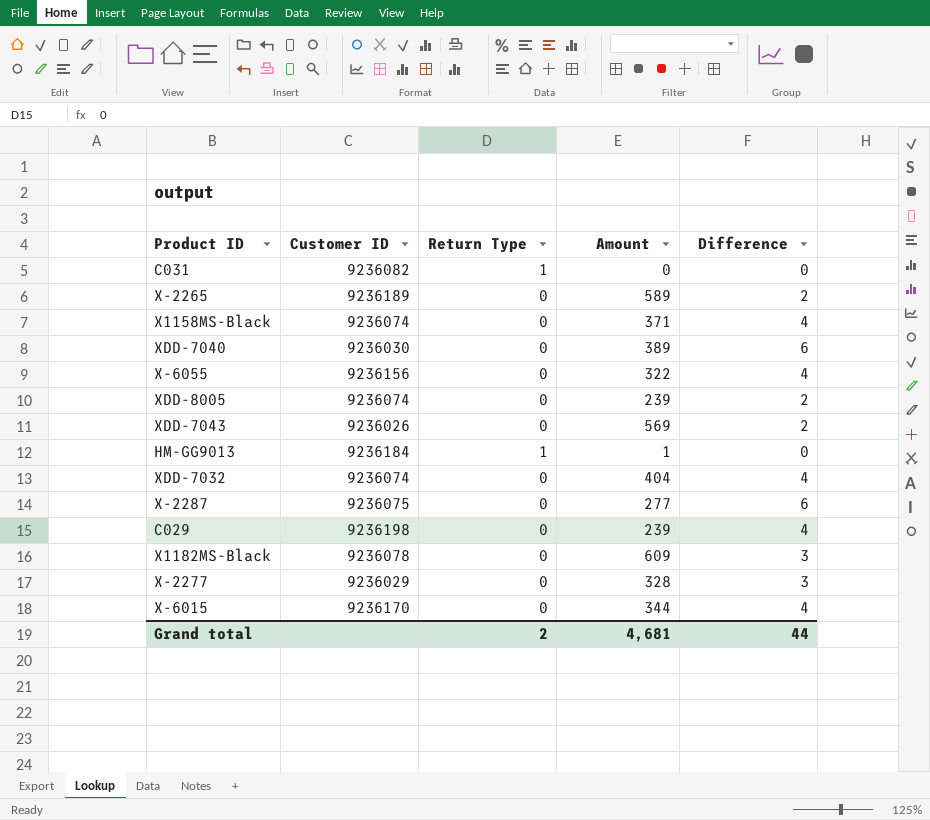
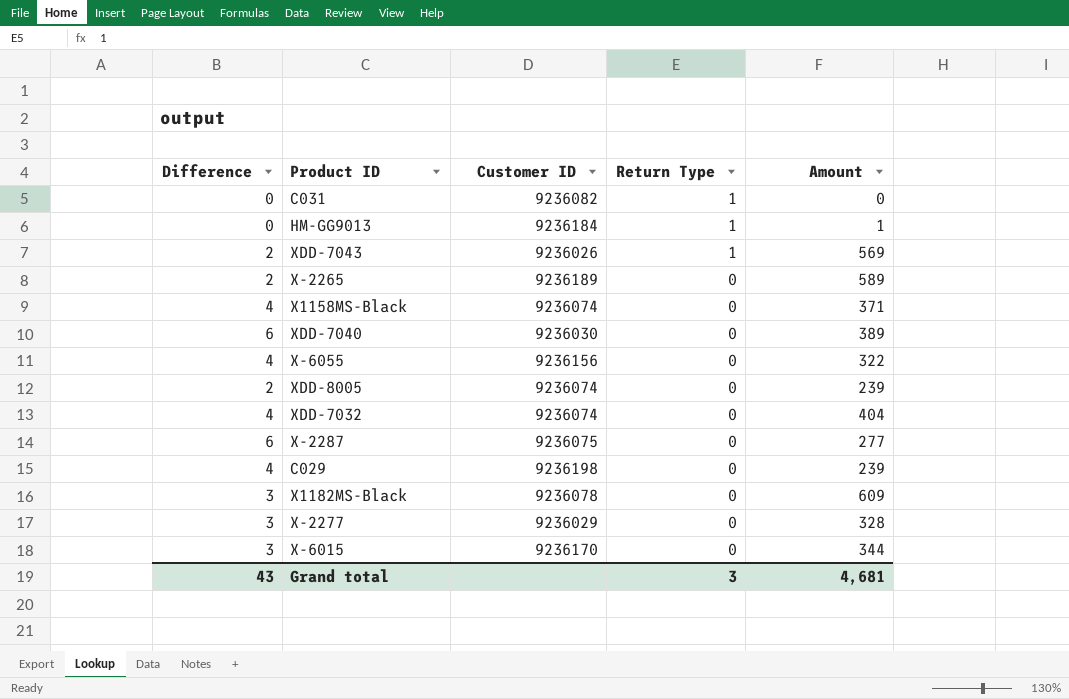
row order: none -> Return Type descending
column Difference | position: 5 -> 1
XDD-7043 | Return Type: 0 -> 1
X-6015 | Difference: 4 -> 3
Grand total | Difference: 44 -> 43
Grand total | Return Type: 2 -> 3

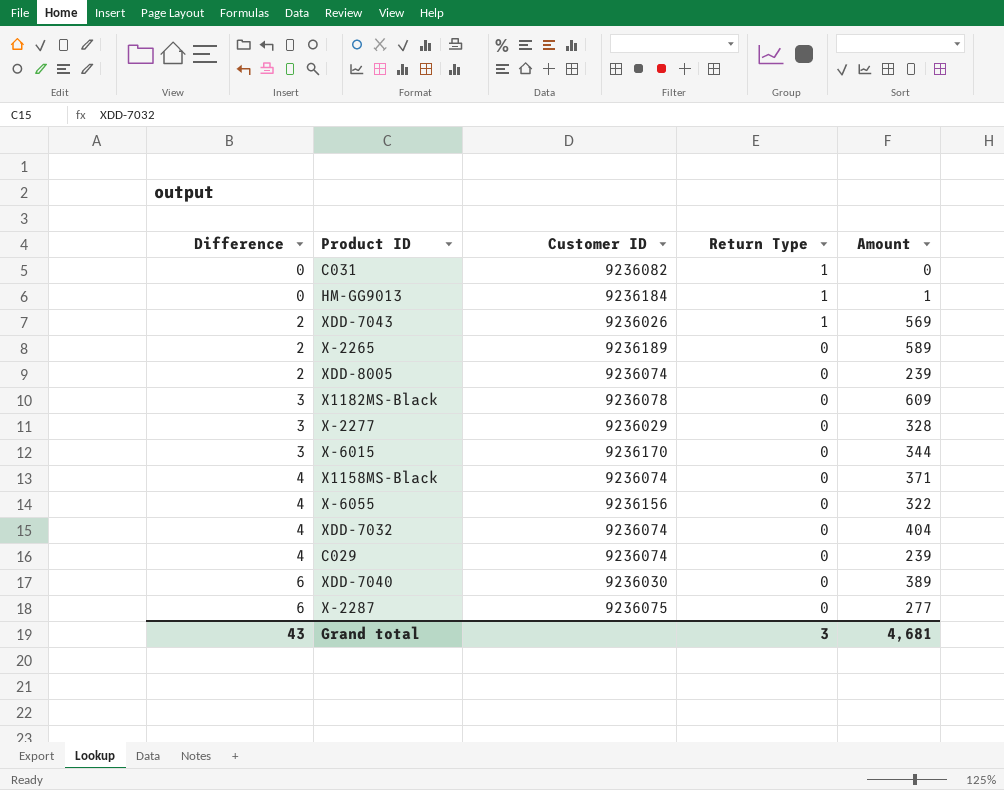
row order: Return Type descending -> Difference ascending
C029 | Customer ID: 9236198 -> 9236074

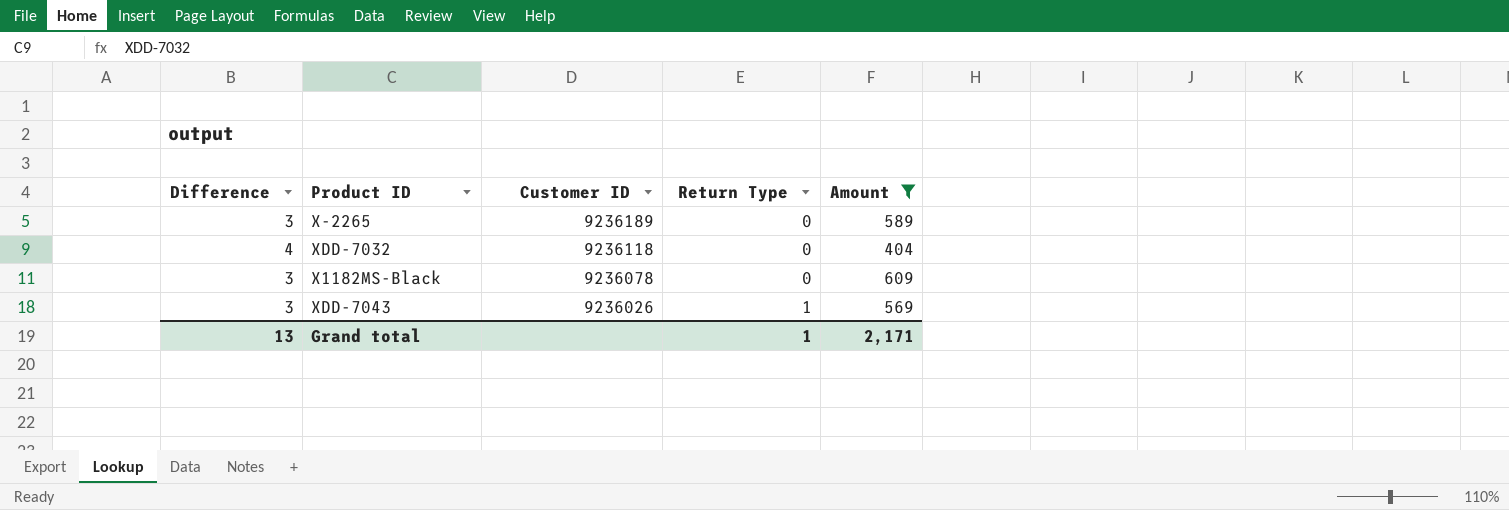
filter: none -> Amount >= 404
row order: Difference ascending -> Customer ID descending
X-2265 | Difference: 2 -> 3
XDD-7032 | Customer ID: 9236074 -> 9236118
XDD-7043 | Difference: 2 -> 3
Grand total | Difference: 43 -> 13
Grand total | Return Type: 3 -> 1
Grand total | Amount: 4,681 -> 2,171

